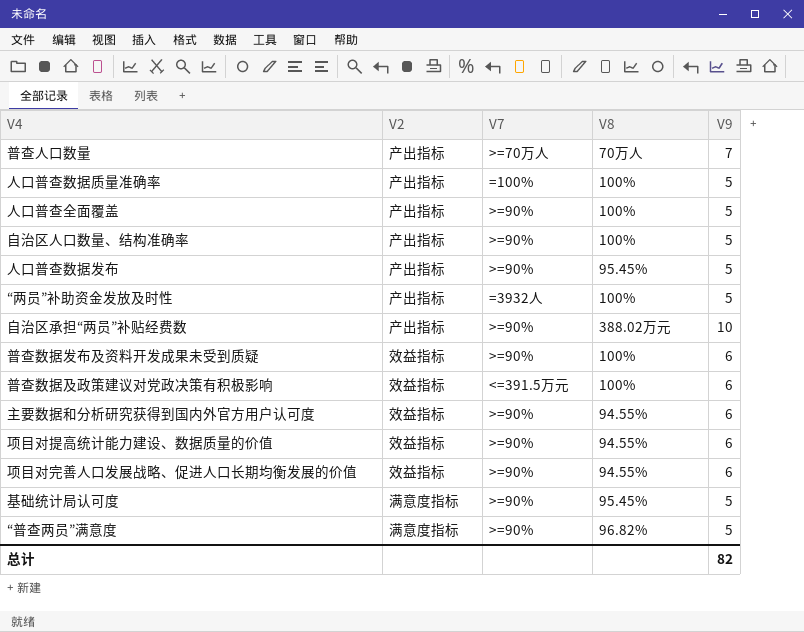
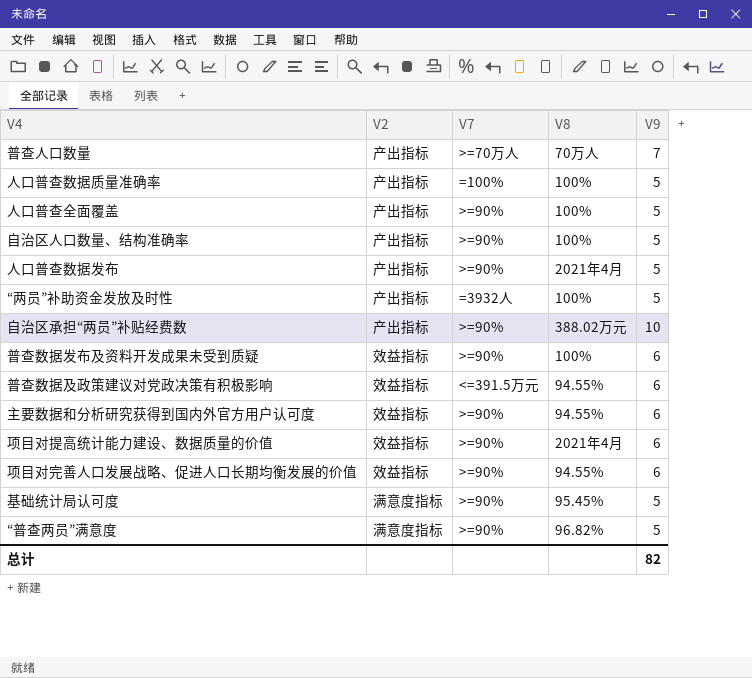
人口普查数据发布 | V8: 95.45% -> 2021年4月
普查数据及政策建议对党政决策有积极影响 | V8: 100% -> 94.55%
项目对提高统计能力建设、数据质量的价值 | V8: 94.55% -> 2021年4月

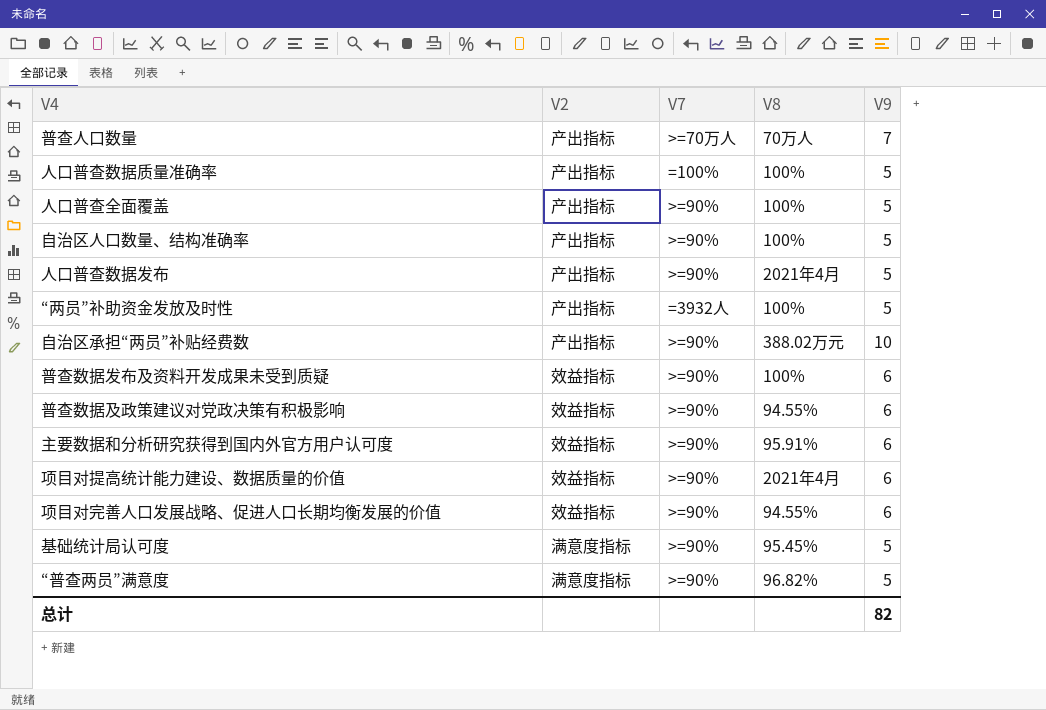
普查数据及政策建议对党政决策有积极影响 | V7: <=391.5万元 -> >=90%
主要数据和分析研究获得到国内外官方用户认可度 | V8: 94.55% -> 95.91%

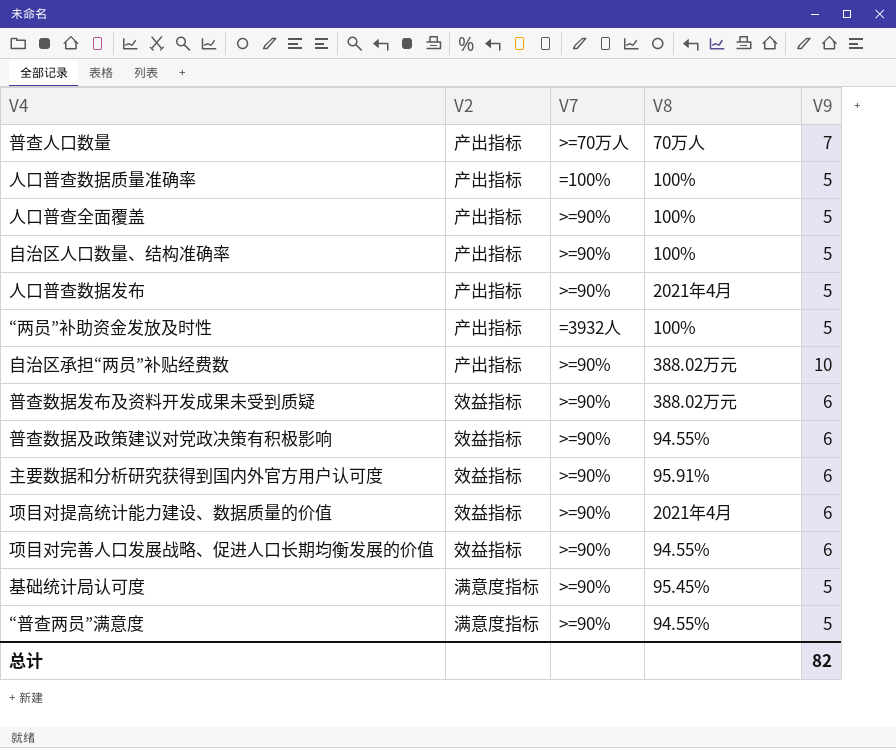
普查数据发布及资料开发成果未受到质疑 | V8: 100% -> 388.02万元
“普查两员”满意度 | V8: 96.82% -> 94.55%

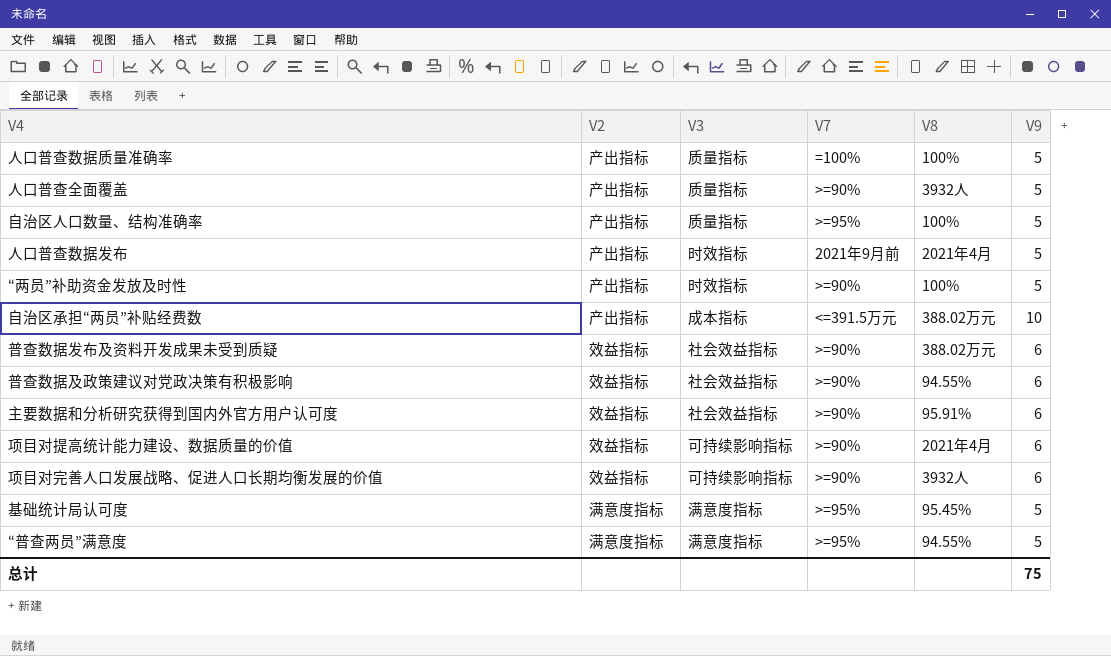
column V3 | position: none -> 3
row 普查人口数量: 产出指标 | >=70万人 | 70万人 | 7 -> none
人口普查全面覆盖 | V8: 100% -> 3932人
自治区人口数量、结构准确率 | V7: >=90% -> >=95%
人口普查数据发布 | V7: >=90% -> 2021年9月前
“两员”补助资金发放及时性 | V7: =3932人 -> >=90%
自治区承担“两员”补贴经费数 | V7: >=90% -> <=391.5万元
项目对完善人口发展战略、促进人口长期均衡发展的价值 | V8: 94.55% -> 3932人
基础统计局认可度 | V7: >=90% -> >=95%
“普查两员”满意度 | V7: >=90% -> >=95%
总计 | V9: 82 -> 75

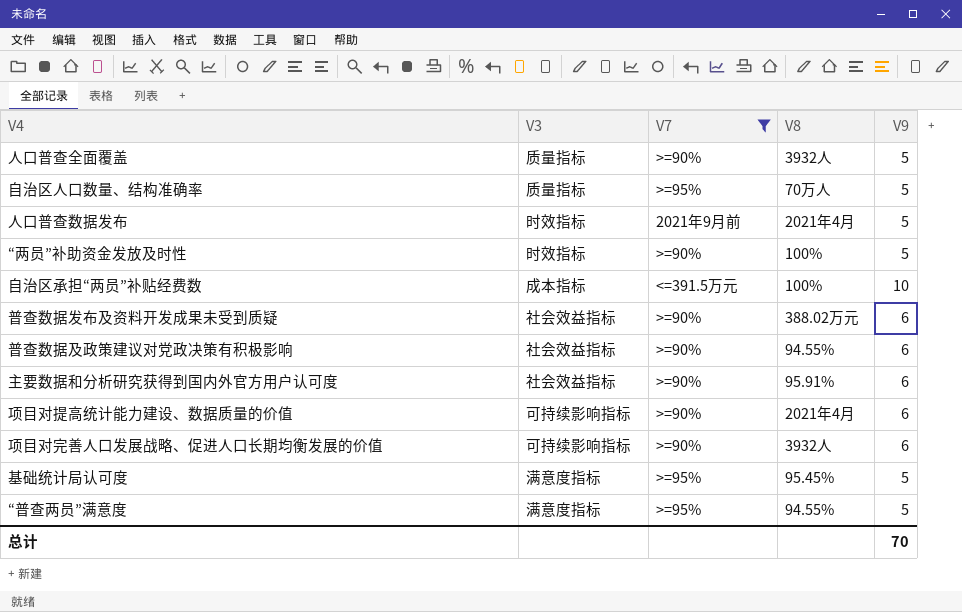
filter: none -> V7 != =100%
column V2 | position: 2 -> none
自治区人口数量、结构准确率 | V8: 100% -> 70万人
自治区承担“两员”补贴经费数 | V8: 388.02万元 -> 100%
总计 | V9: 75 -> 70

